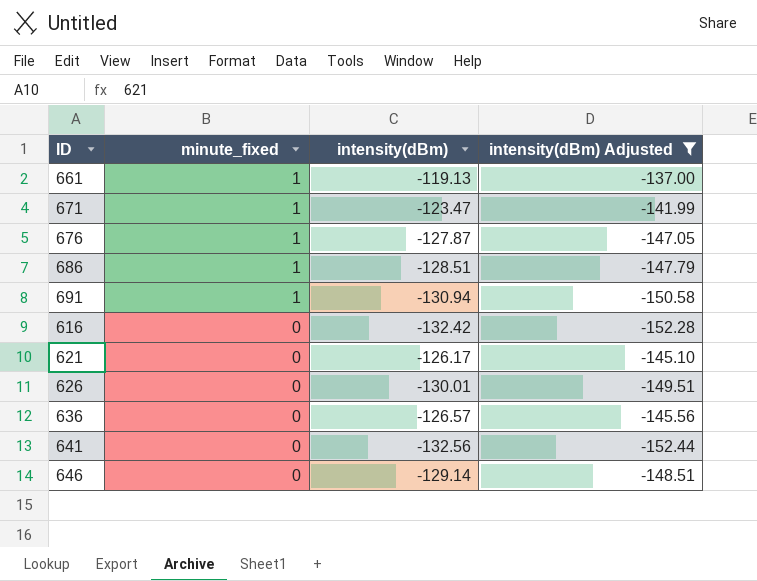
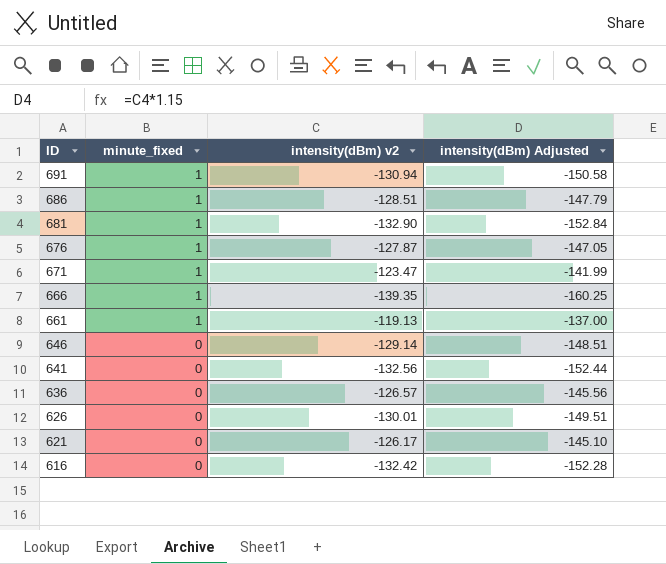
filter: intensity(dBm) Adjusted >= -152.44 -> none
row order: minute_fixed descending -> ID descending
column name: intensity(dBm) -> intensity(dBm) v2

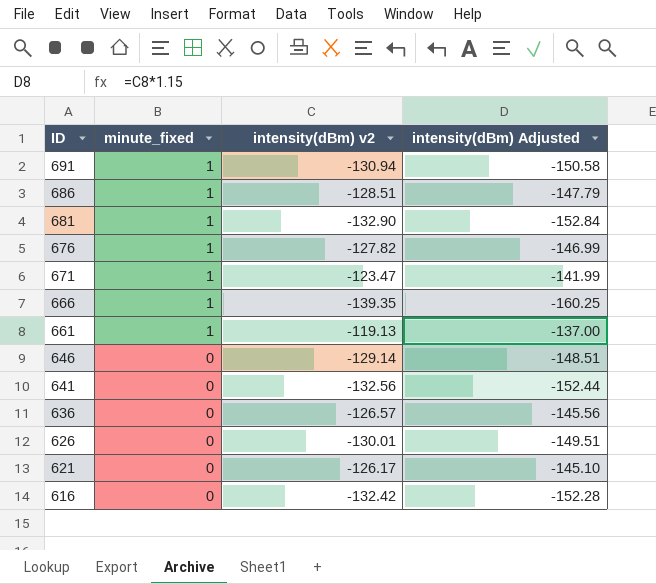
676 | intensity(dBm) v2: -127.87 -> -127.82
676 | intensity(dBm) Adjusted: -147.05 -> -146.99

